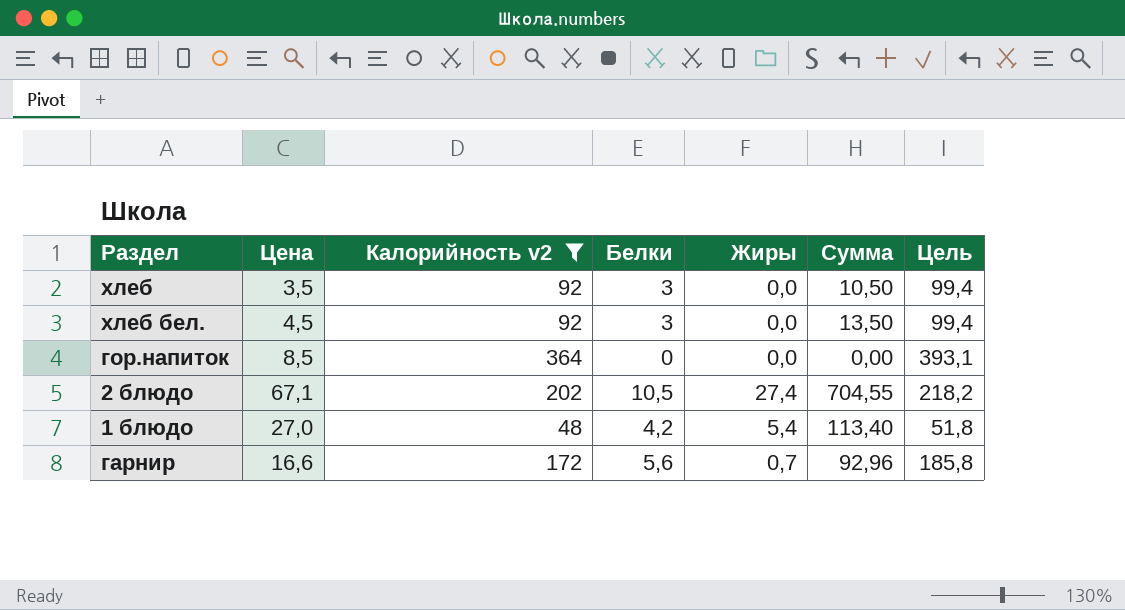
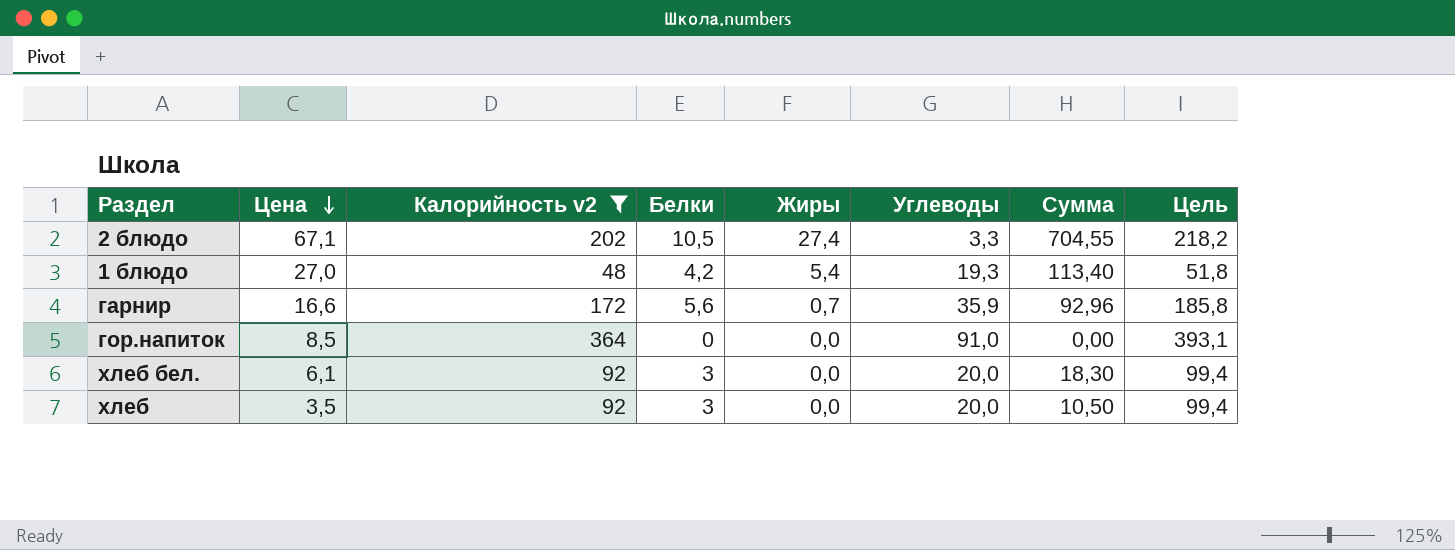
row order: none -> Цена descending
column Углеводы | position: none -> 6
хлеб бел. | Цена: 4,5 -> 6,1
хлеб бел. | Сумма: 13,50 -> 18,30

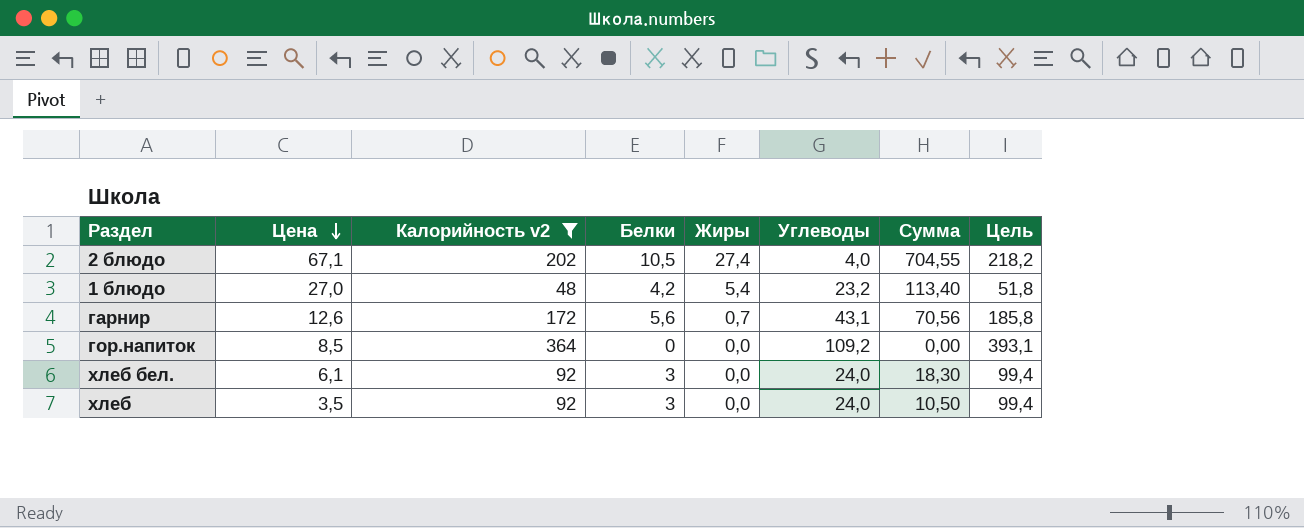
2 блюдо | Углеводы: 3,3 -> 4,0
1 блюдо | Углеводы: 19,3 -> 23,2
гарнир | Цена: 16,6 -> 12,6
гарнир | Углеводы: 35,9 -> 43,1
гарнир | Сумма: 92,96 -> 70,56
гор.напиток | Углеводы: 91,0 -> 109,2
хлеб бел. | Углеводы: 20,0 -> 24,0
хлеб | Углеводы: 20,0 -> 24,0

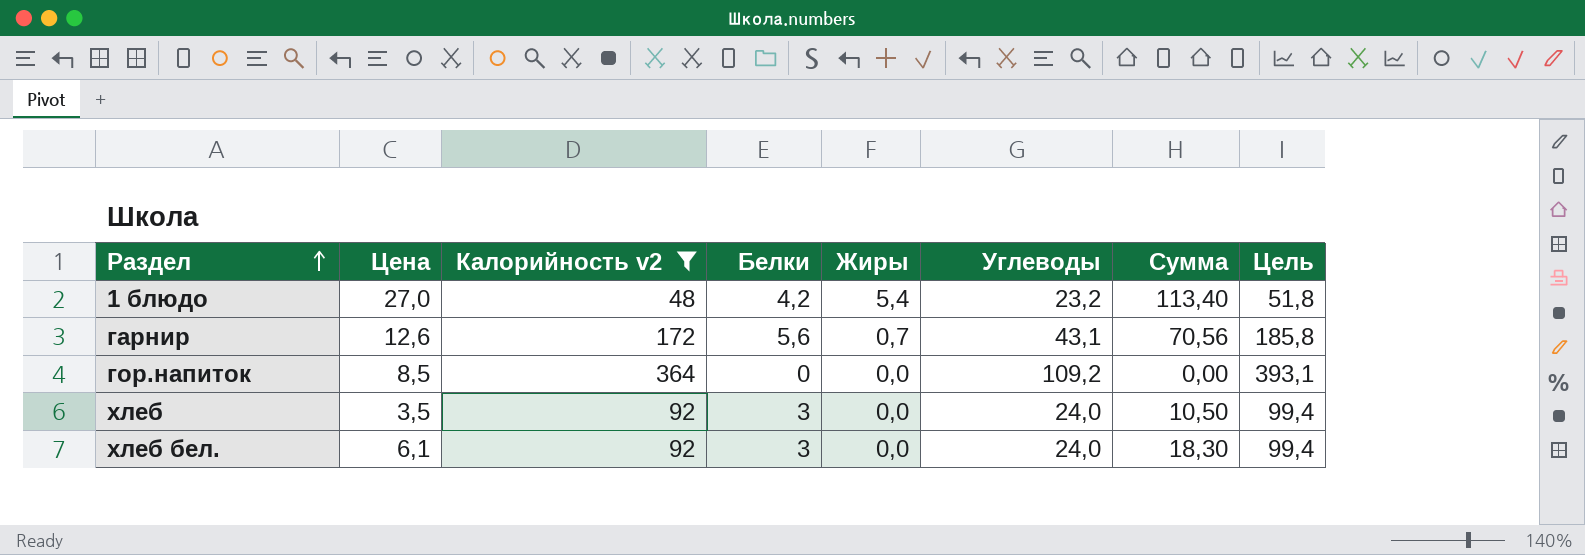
row order: Цена descending -> Раздел ascending
row 2 блюдо: 67,1 | 202 | 10,5 | 27,4 | 4,0 | 704,55 | 218,2 -> none

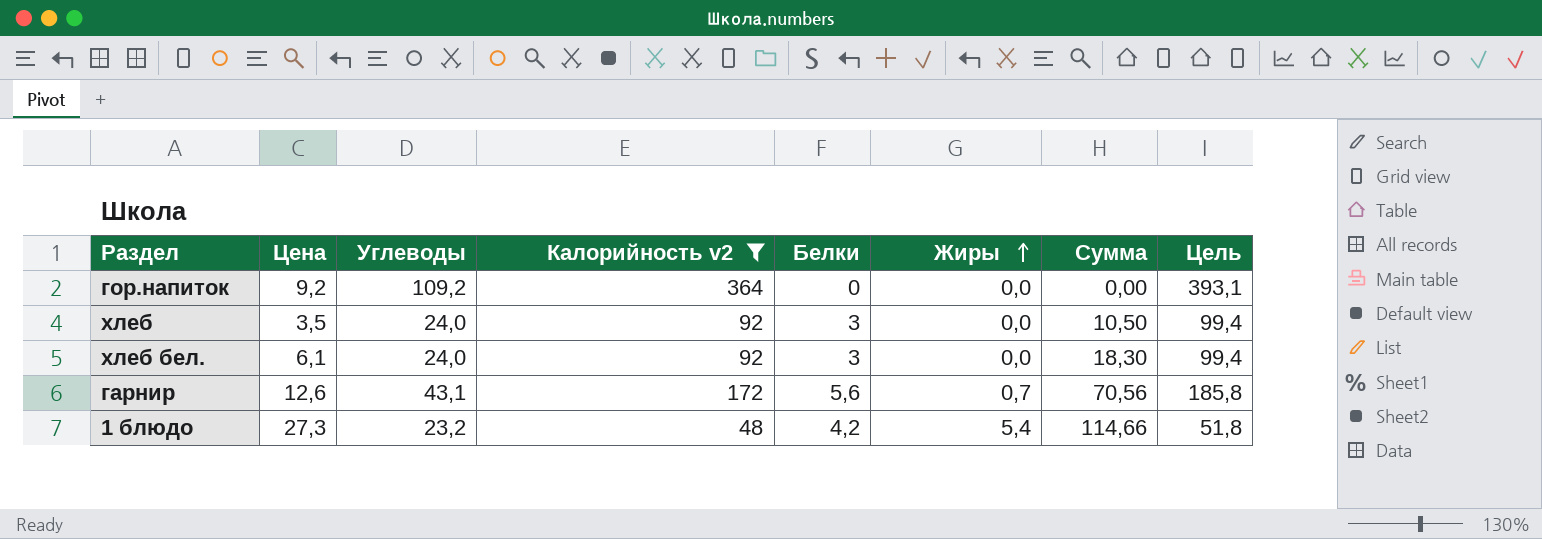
row order: Раздел ascending -> Жиры ascending
column Углеводы | position: 6 -> 3
гор.напиток | Цена: 8,5 -> 9,2
1 блюдо | Цена: 27,0 -> 27,3
1 блюдо | Сумма: 113,40 -> 114,66

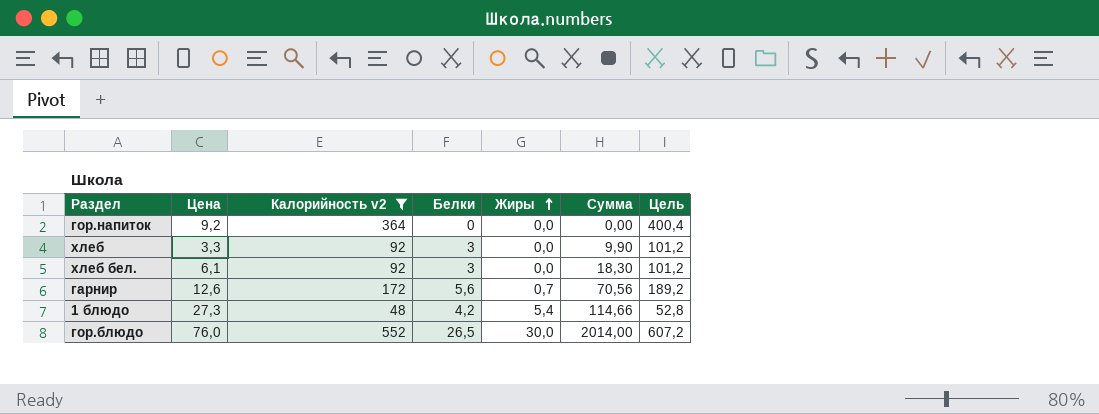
column Углеводы | position: 3 -> none
column Цель | formula: [Калорийность v2] * 1,08 -> [Калорийность v2] * 1,1
хлеб | Цена: 3,5 -> 3,3
хлеб | Сумма: 10,50 -> 9,90
row гор.блюдо: none -> 76,0 | 552 | 26,5 | 30,0 | 2014,00 | 607,2

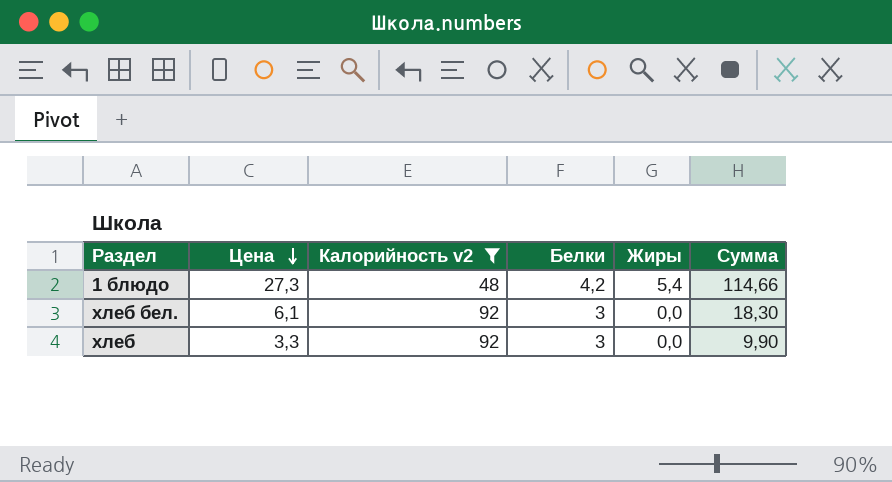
row order: Жиры ascending -> Цена descending
column Цель | formula: [Калорийность v2] * 1,1 -> none
row гор.напиток: 9,2 | 364 | 0 | 0,0 | 0,00 | 400,4 -> none
row гарнир: 12,6 | 172 | 5,6 | 0,7 | 70,56 | 189,2 -> none
row гор.блюдо: 76,0 | 552 | 26,5 | 30,0 | 2014,00 | 607,2 -> none

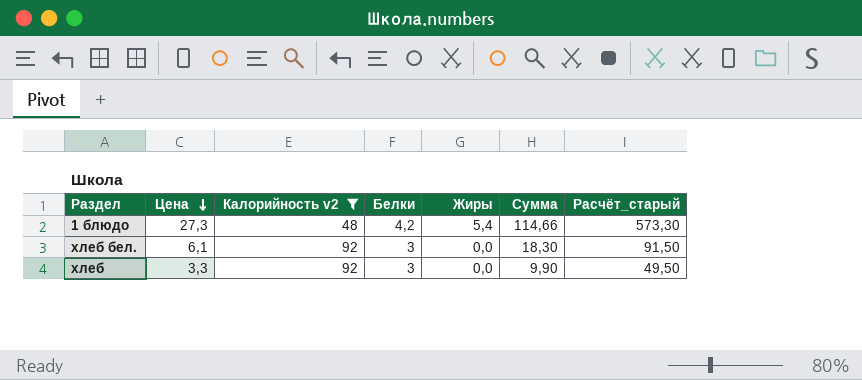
column Расчёт_старый | formula: none -> [Сумма] * 5

